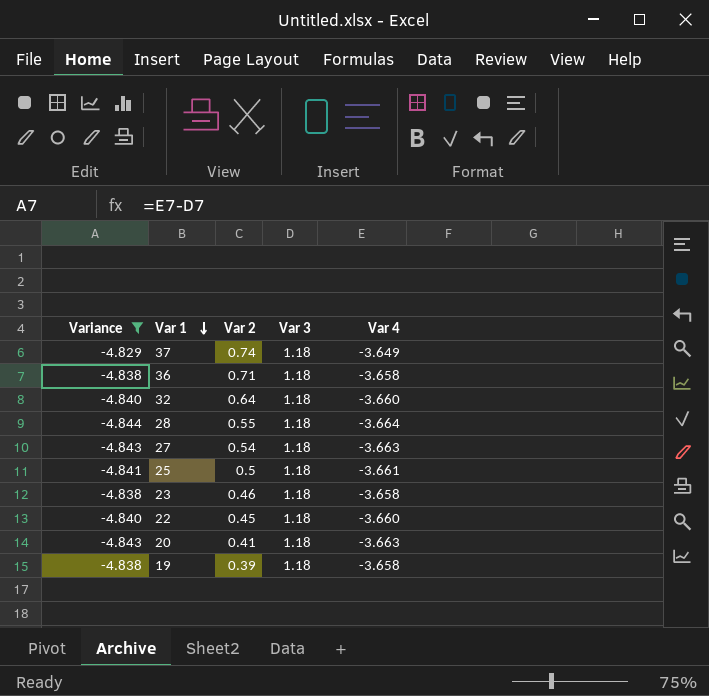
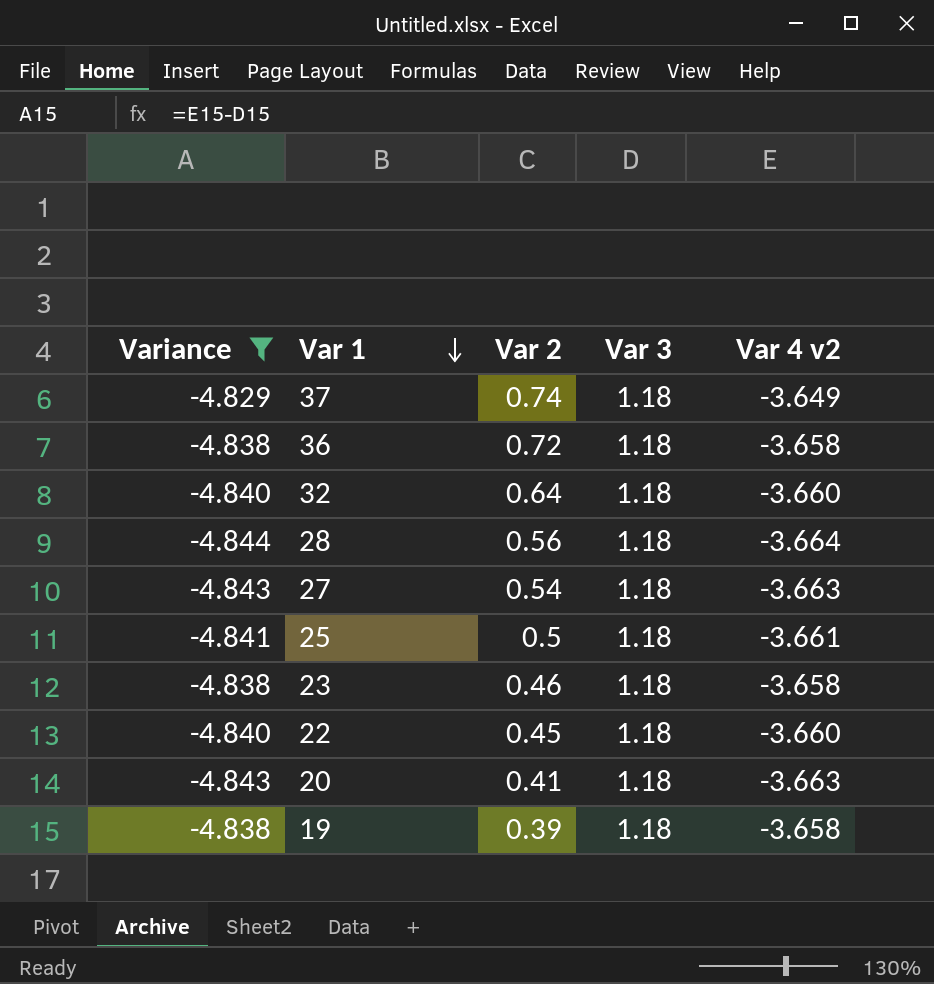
column name: Var 4 -> Var 4 v2
36 | Var 2: 0.71 -> 0.72
28 | Var 2: 0.55 -> 0.56

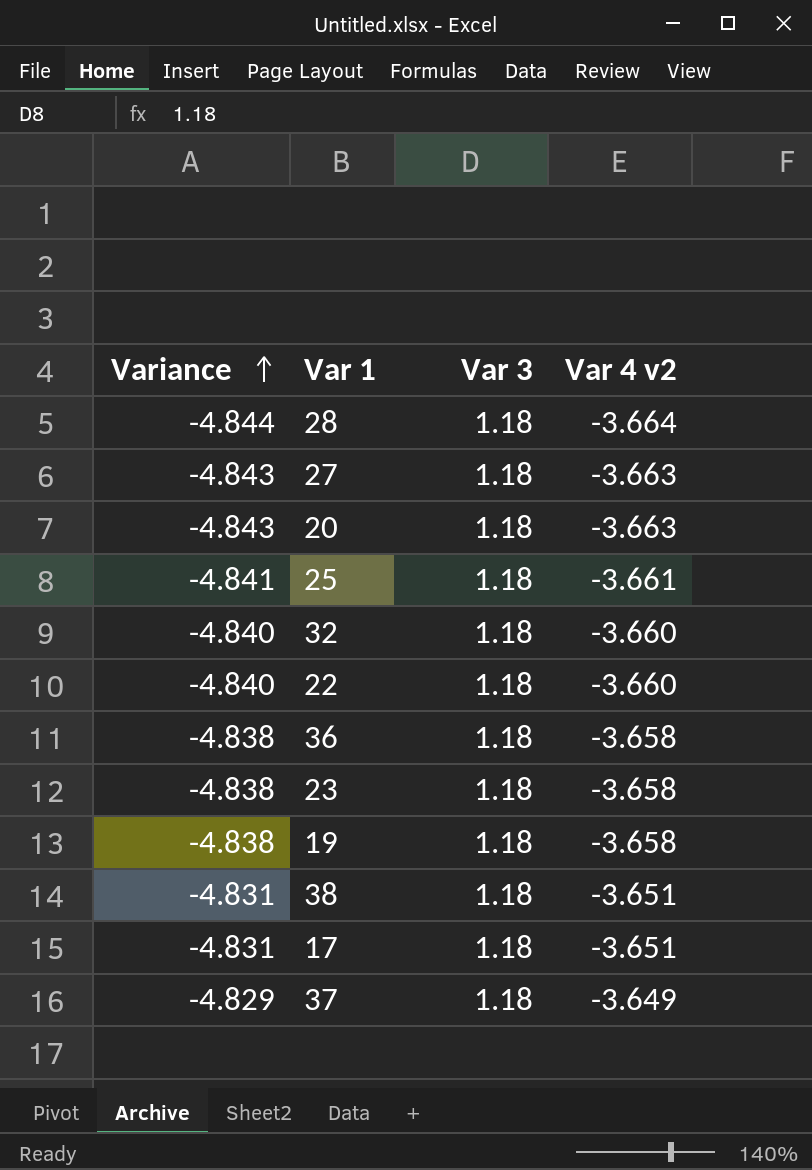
filter: Variance != -4.831 -> none
row order: Var 1 descending -> Variance ascending
column Var 2 | position: 3 -> none

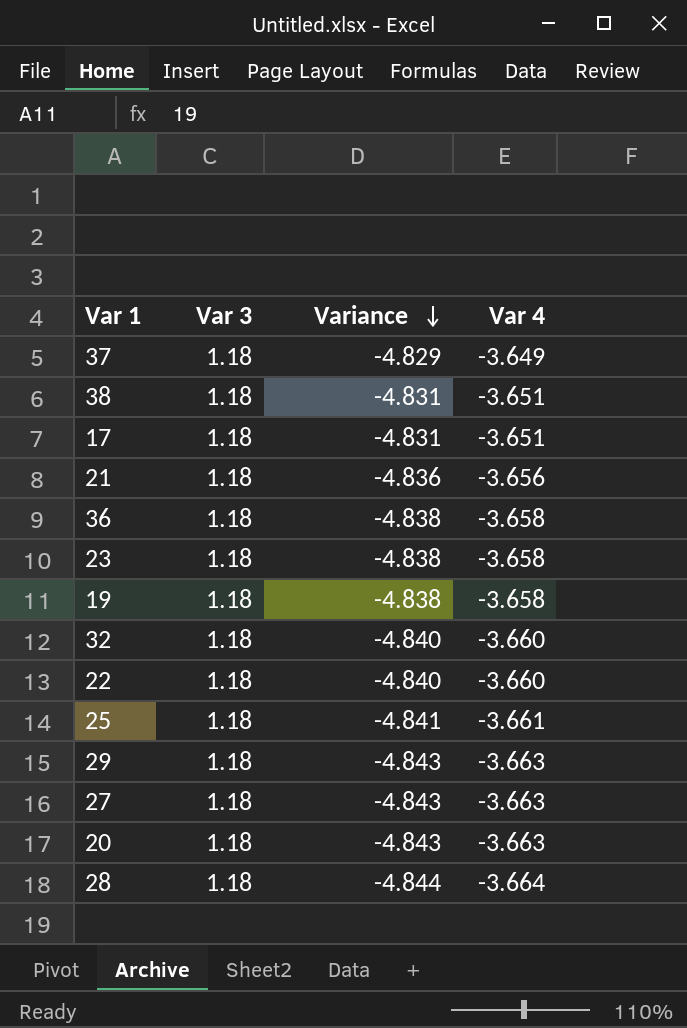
row order: Variance ascending -> Variance descending
column Variance | position: 1 -> 3
column name: Var 4 v2 -> Var 4
row 21: none -> 1.18 | -4.836 | -3.656
row 29: none -> 1.18 | -4.843 | -3.663

